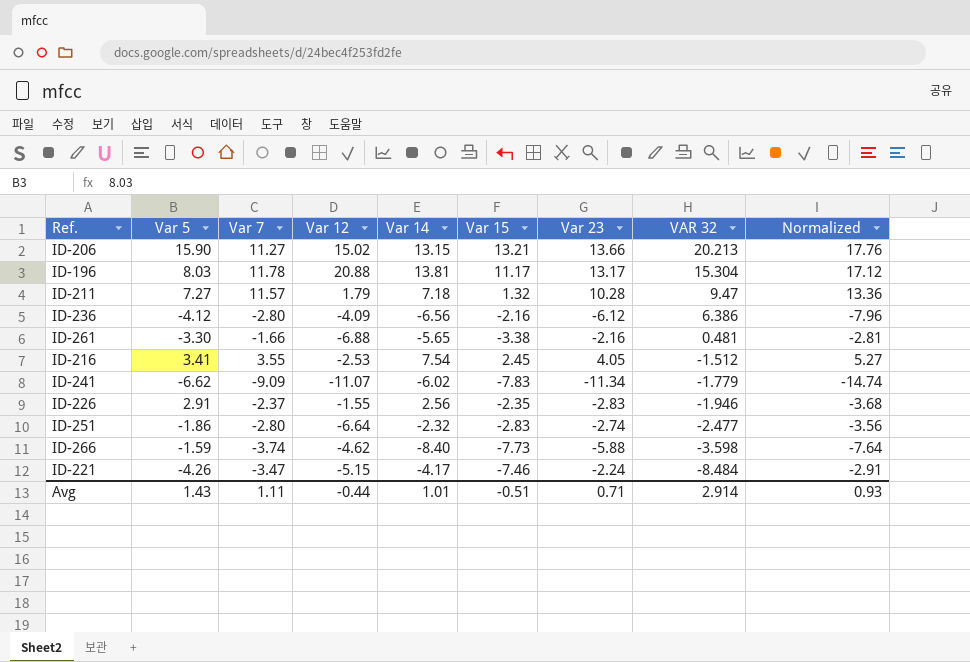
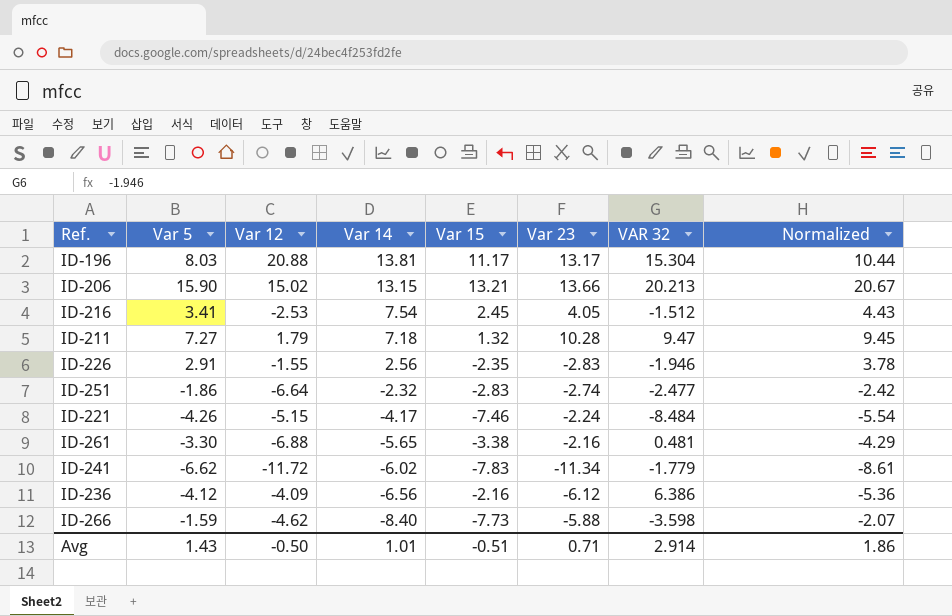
row order: VAR 32 descending -> Var 14 descending
column Var 7 | position: 3 -> none
column Normalized | formula: [Var 23] * 1.3 -> [Var 5] * 1.3
ID-241 | Var 12: -11.07 -> -11.72
Avg | Var 12: -0.44 -> -0.50
Avg | Normalized: 0.93 -> 1.86

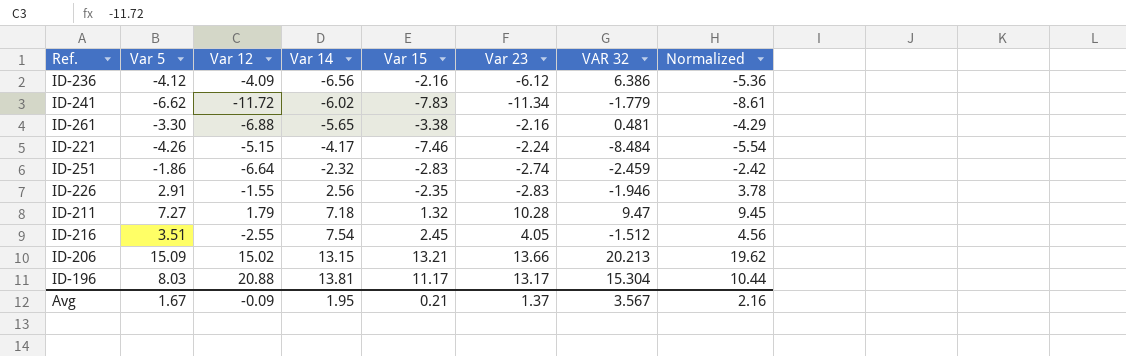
row order: Var 14 descending -> Var 14 ascending
row ID-266: -1.59 | -4.62 | -8.40 | -7.73 | -5.88 | -3.598 | -2.07 -> none
ID-251 | VAR 32: -2.477 -> -2.459
ID-216 | Var 5: 3.41 -> 3.51
ID-216 | Var 12: -2.53 -> -2.55
ID-216 | Normalized: 4.43 -> 4.56
ID-206 | Var 5: 15.90 -> 15.09
ID-206 | Normalized: 20.67 -> 19.62
Avg | Var 5: 1.43 -> 1.67
Avg | Var 12: -0.50 -> -0.09
Avg | Var 14: 1.01 -> 1.95
Avg | Var 15: -0.51 -> 0.21
Avg | Var 23: 0.71 -> 1.37
Avg | VAR 32: 2.914 -> 3.567
Avg | Normalized: 1.86 -> 2.16

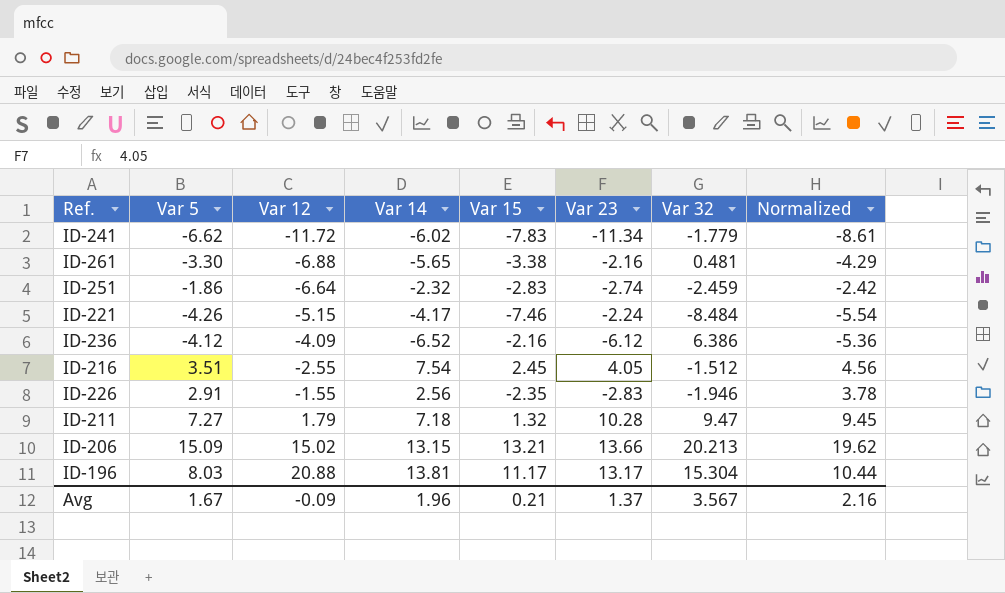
row order: Var 14 ascending -> Var 12 ascending
column name: VAR 32 -> Var 32
ID-236 | Var 14: -6.56 -> -6.52
Avg | Var 14: 1.95 -> 1.96

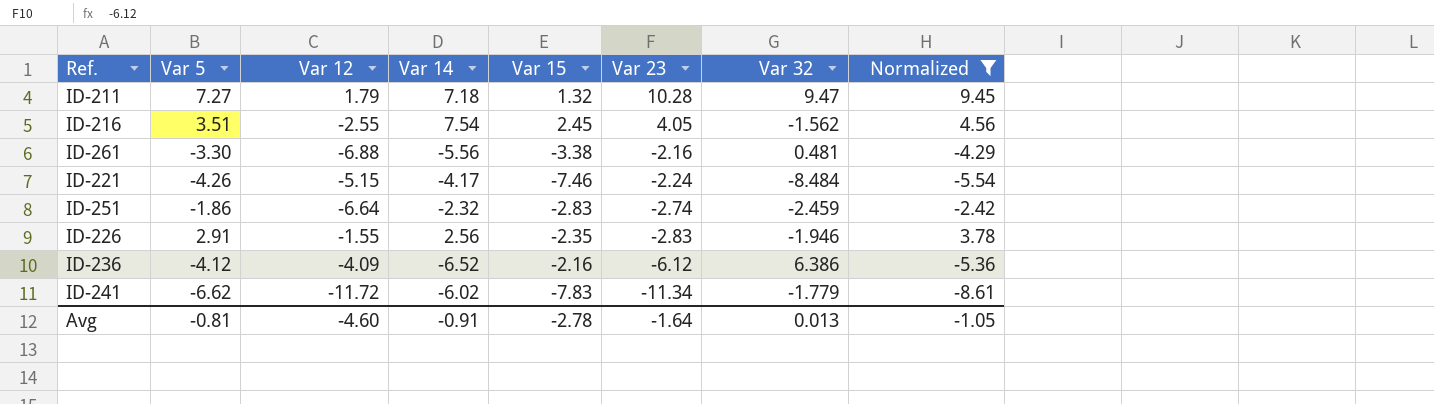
filter: none -> Normalized <= 9.45
row order: Var 12 ascending -> Var 23 descending
ID-216 | Var 32: -1.512 -> -1.562
ID-261 | Var 14: -5.65 -> -5.56
Avg | Var 5: 1.67 -> -0.81
Avg | Var 12: -0.09 -> -4.60
Avg | Var 14: 1.96 -> -0.91
Avg | Var 15: 0.21 -> -2.78
Avg | Var 23: 1.37 -> -1.64
Avg | Var 32: 3.567 -> 0.013
Avg | Normalized: 2.16 -> -1.05

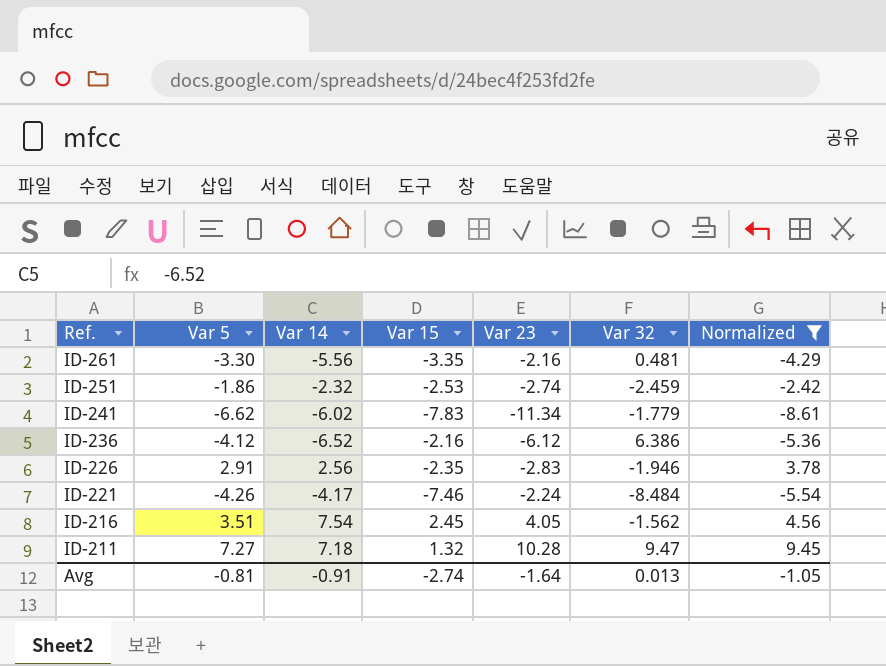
row order: Var 23 descending -> Ref. descending
column Var 12 | position: 3 -> none
ID-261 | Var 15: -3.38 -> -3.35
ID-251 | Var 15: -2.83 -> -2.53
Avg | Var 15: -2.78 -> -2.74

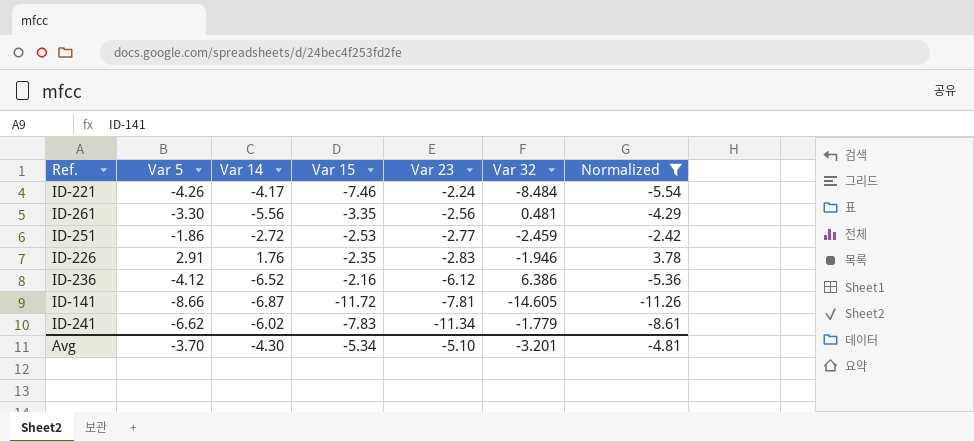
row order: Ref. descending -> Var 23 descending
row ID-216: 3.51 | 7.54 | 2.45 | 4.05 | -1.562 | 4.56 -> none
row ID-211: 7.27 | 7.18 | 1.32 | 10.28 | 9.47 | 9.45 -> none
ID-261 | Var 23: -2.16 -> -2.56
ID-251 | Var 14: -2.32 -> -2.72
ID-251 | Var 23: -2.74 -> -2.77
ID-226 | Var 14: 2.56 -> 1.76
row ID-141: none -> -8.66 | -6.87 | -11.72 | -7.81 | -14.605 | -11.26
Avg | Var 5: -0.81 -> -3.70
Avg | Var 14: -0.91 -> -4.30
Avg | Var 15: -2.74 -> -5.34
Avg | Var 23: -1.64 -> -5.10
Avg | Var 32: 0.013 -> -3.201
Avg | Normalized: -1.05 -> -4.81

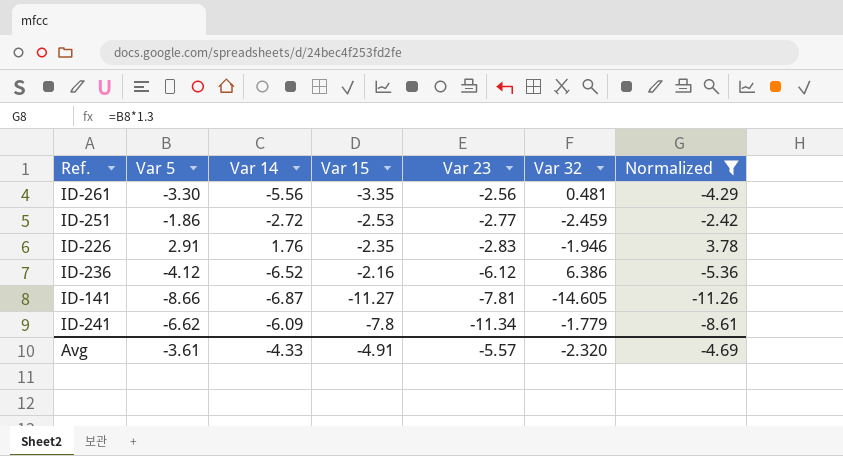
row ID-221: -4.26 | -4.17 | -7.46 | -2.24 | -8.484 | -5.54 -> none
ID-141 | Var 15: -11.72 -> -11.27
ID-241 | Var 14: -6.02 -> -6.09
ID-241 | Var 15: -7.83 -> -7.8
Avg | Var 5: -3.70 -> -3.61
Avg | Var 14: -4.30 -> -4.33
Avg | Var 15: -5.34 -> -4.91
Avg | Var 23: -5.10 -> -5.57
Avg | Var 32: -3.201 -> -2.320
Avg | Normalized: -4.81 -> -4.69

